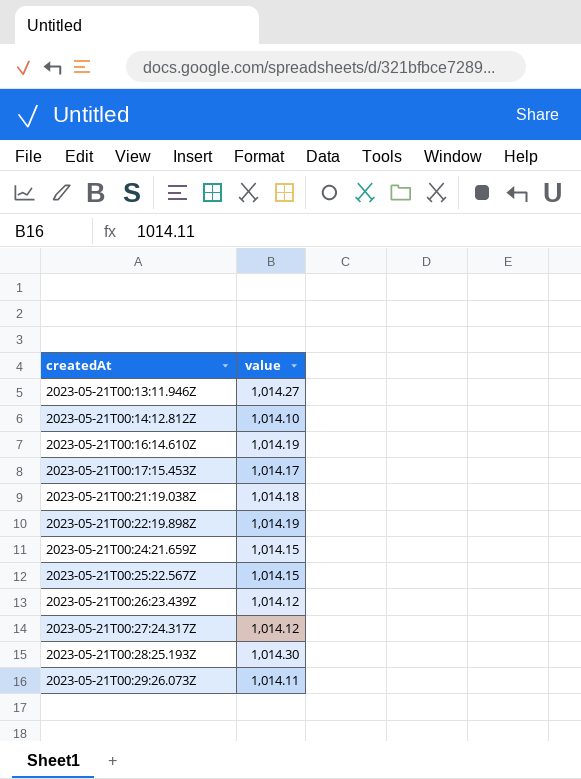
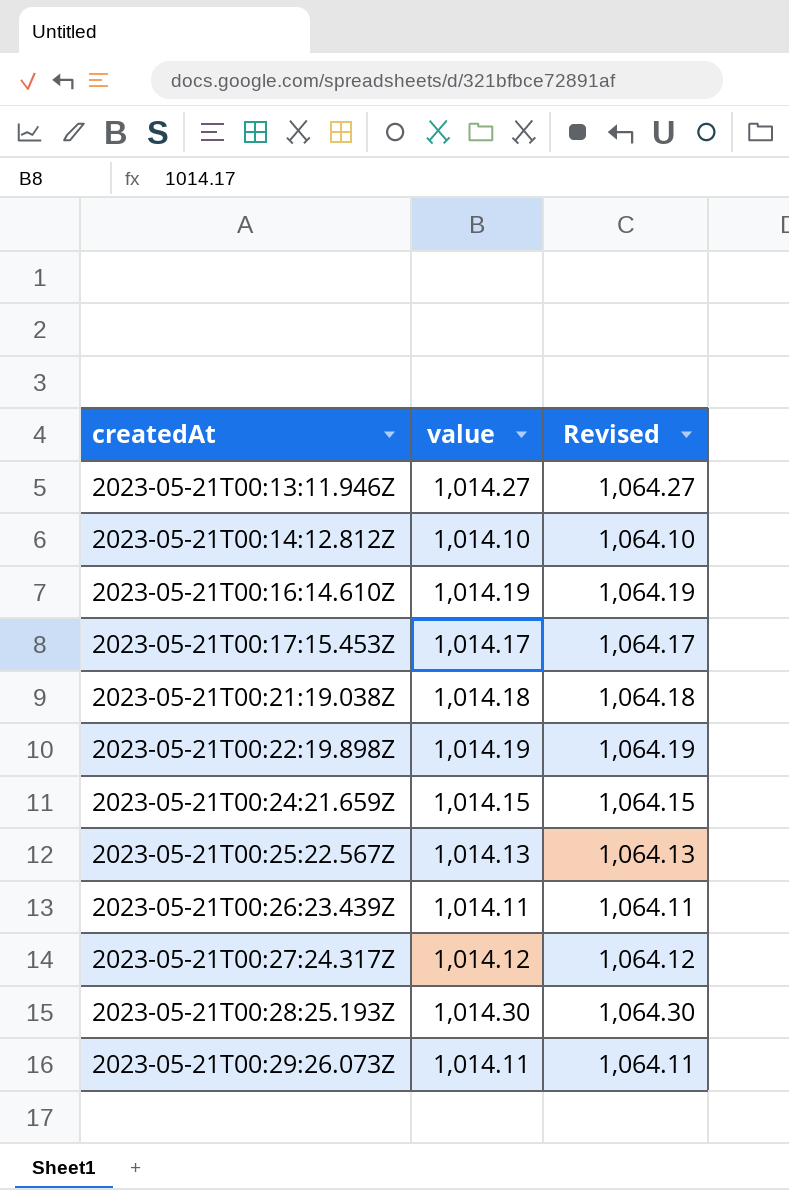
column Revised | formula: none -> [value] + 50
2023-05-21T00:25:22.567Z | value: 1,014.15 -> 1,014.13
2023-05-21T00:26:23.439Z | value: 1,014.12 -> 1,014.11

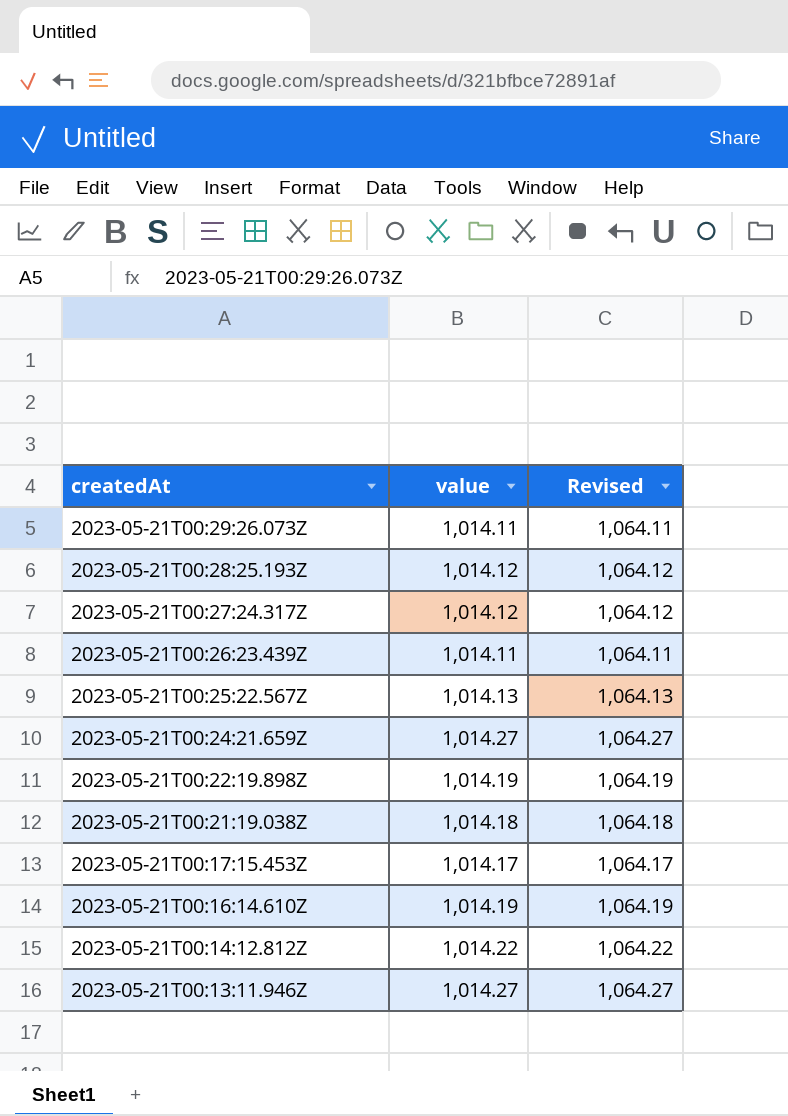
row order: createdAt ascending -> createdAt descending
2023-05-21T00:28:25.193Z | value: 1,014.30 -> 1,014.12
2023-05-21T00:28:25.193Z | Revised: 1,064.30 -> 1,064.12
2023-05-21T00:24:21.659Z | value: 1,014.15 -> 1,014.27
2023-05-21T00:24:21.659Z | Revised: 1,064.15 -> 1,064.27
2023-05-21T00:14:12.812Z | value: 1,014.10 -> 1,014.22
2023-05-21T00:14:12.812Z | Revised: 1,064.10 -> 1,064.22

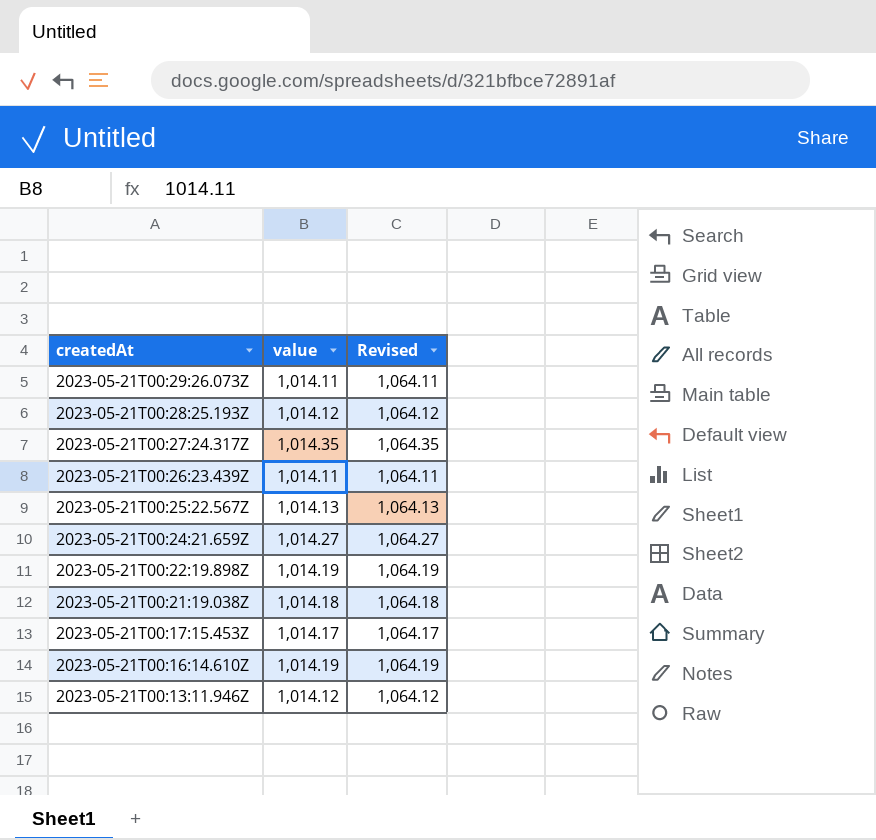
row 2023-05-21T00:14:12.812Z: 1,014.22 | 1,064.22 -> none
2023-05-21T00:27:24.317Z | value: 1,014.12 -> 1,014.35
2023-05-21T00:27:24.317Z | Revised: 1,064.12 -> 1,064.35
2023-05-21T00:13:11.946Z | value: 1,014.27 -> 1,014.12
2023-05-21T00:13:11.946Z | Revised: 1,064.27 -> 1,064.12

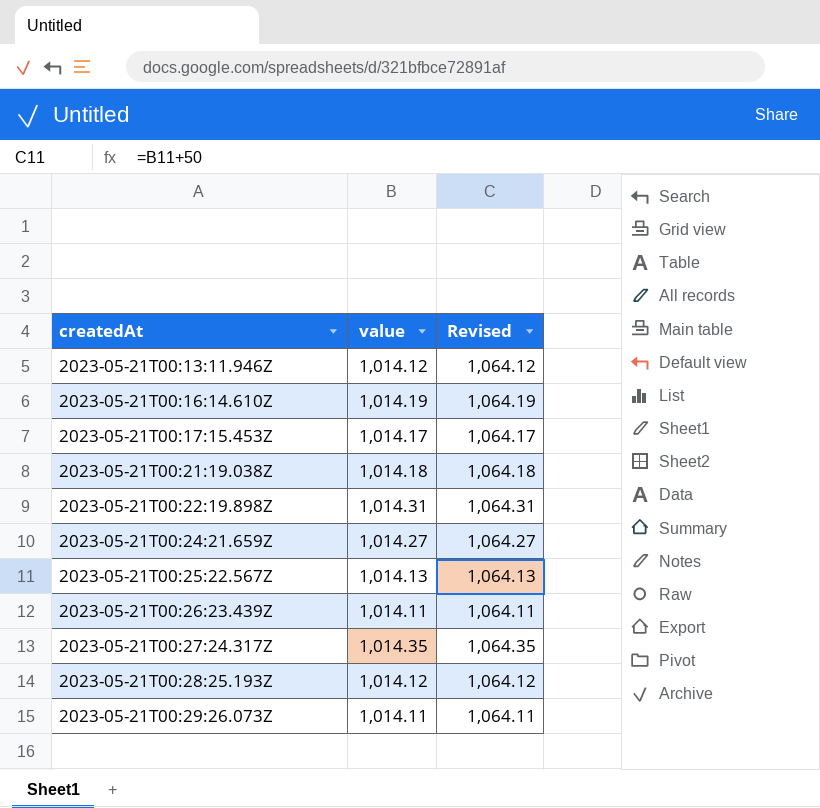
row order: createdAt descending -> createdAt ascending
2023-05-21T00:22:19.898Z | value: 1,014.19 -> 1,014.31
2023-05-21T00:22:19.898Z | Revised: 1,064.19 -> 1,064.31

